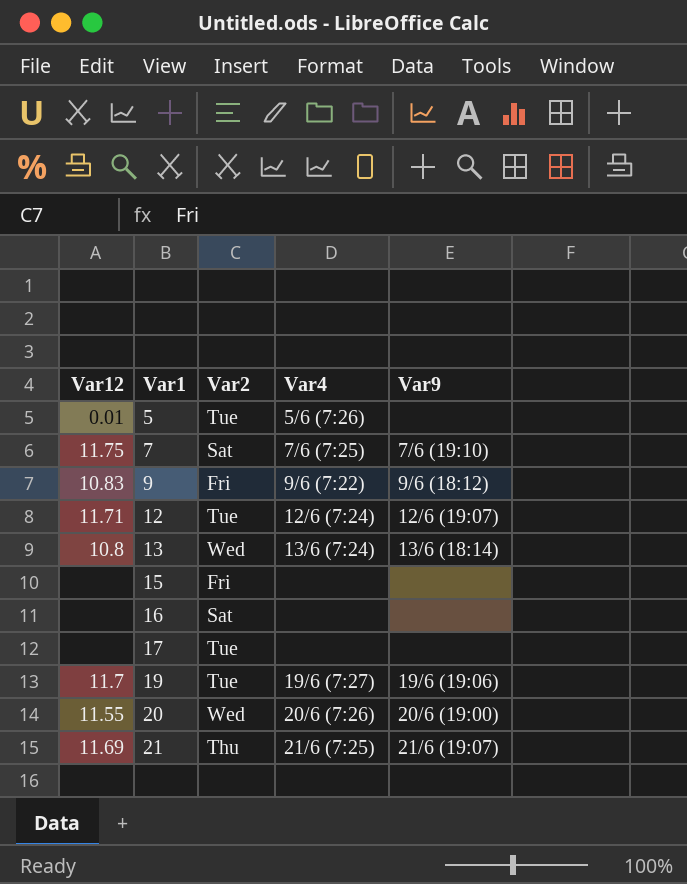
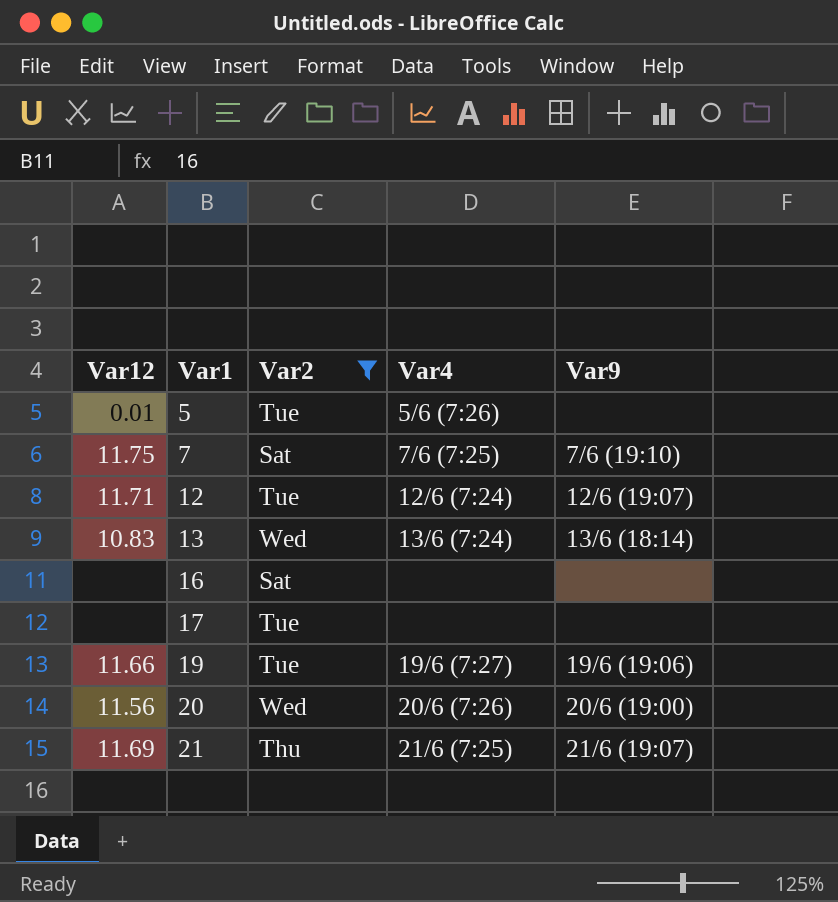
filter: none -> Var2 != Fri
13 | Var12: 10.8 -> 10.83
19 | Var12: 11.7 -> 11.66
20 | Var12: 11.55 -> 11.56

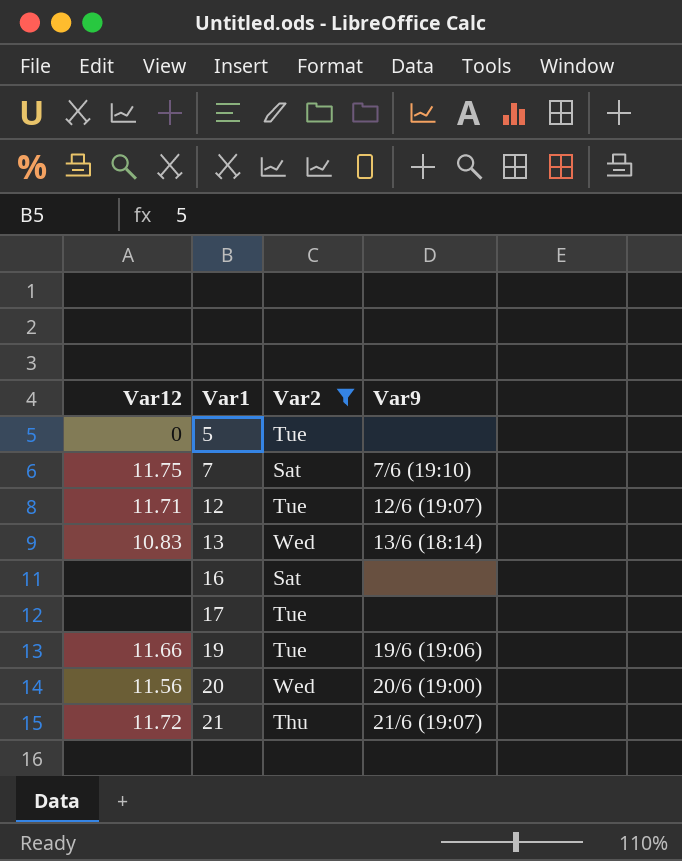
column Var4 | position: 4 -> none
5 | Var12: 0.01 -> 0
21 | Var12: 11.69 -> 11.72

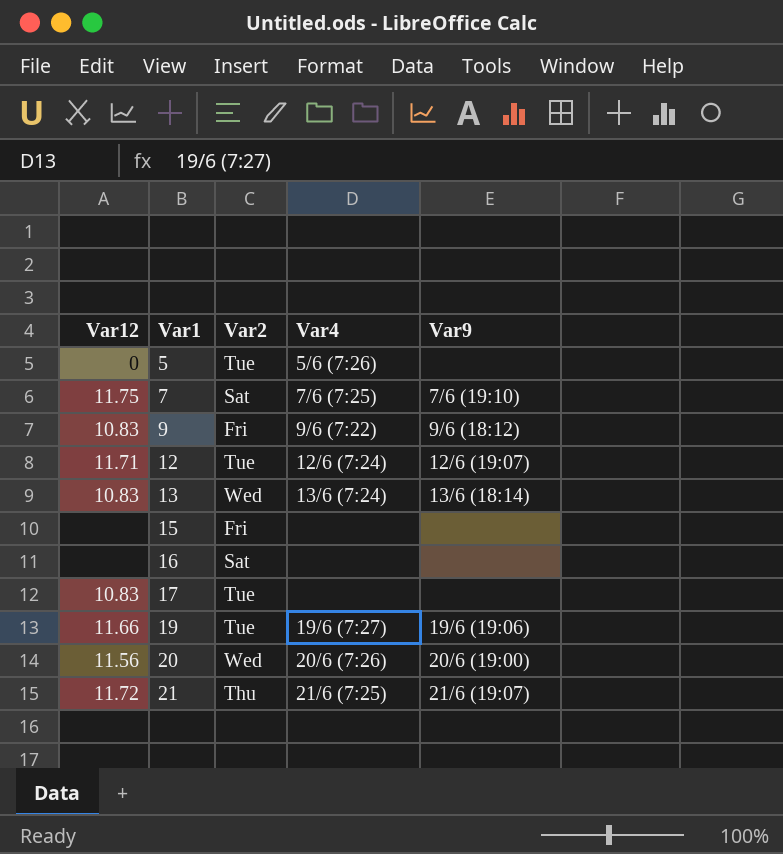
filter: Var2 != Fri -> none
column Var4 | position: none -> 4
17 | Var12: none -> 10.83

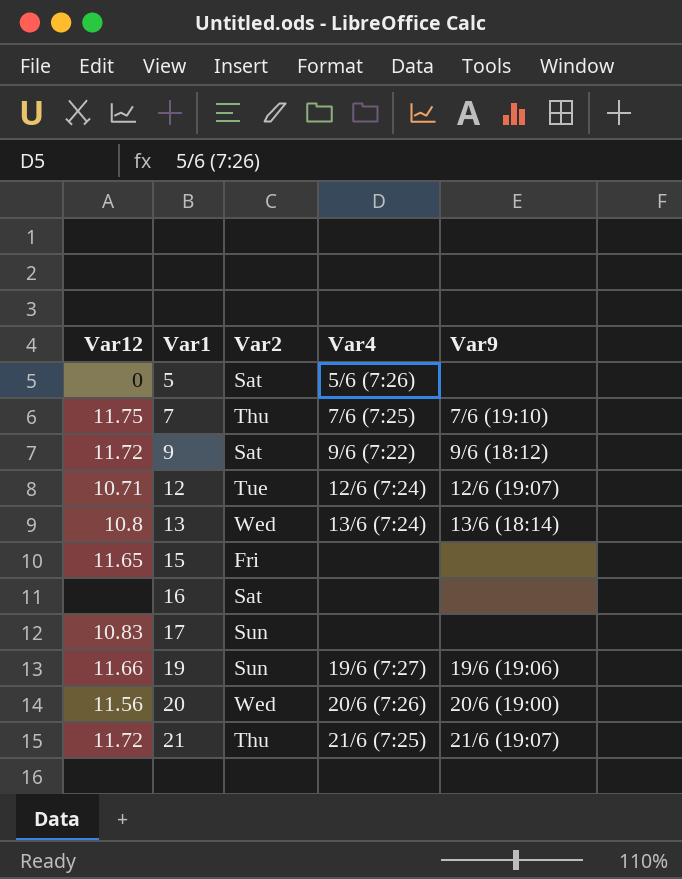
5 | Var2: Tue -> Sat
7 | Var2: Sat -> Thu
9 | Var12: 10.83 -> 11.72
9 | Var2: Fri -> Sat
12 | Var12: 11.71 -> 10.71
13 | Var12: 10.83 -> 10.8
15 | Var12: none -> 11.65
17 | Var2: Tue -> Sun
19 | Var2: Tue -> Sun

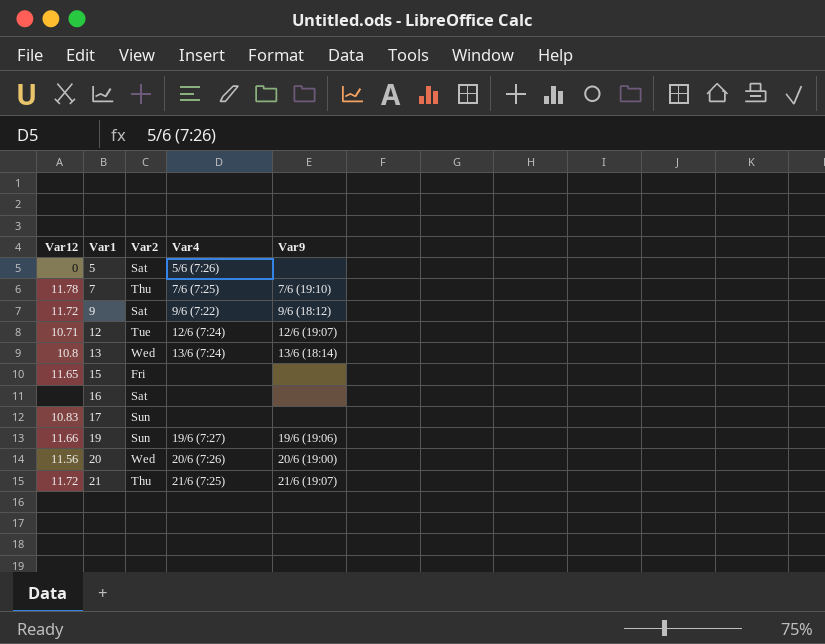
7 | Var12: 11.75 -> 11.78

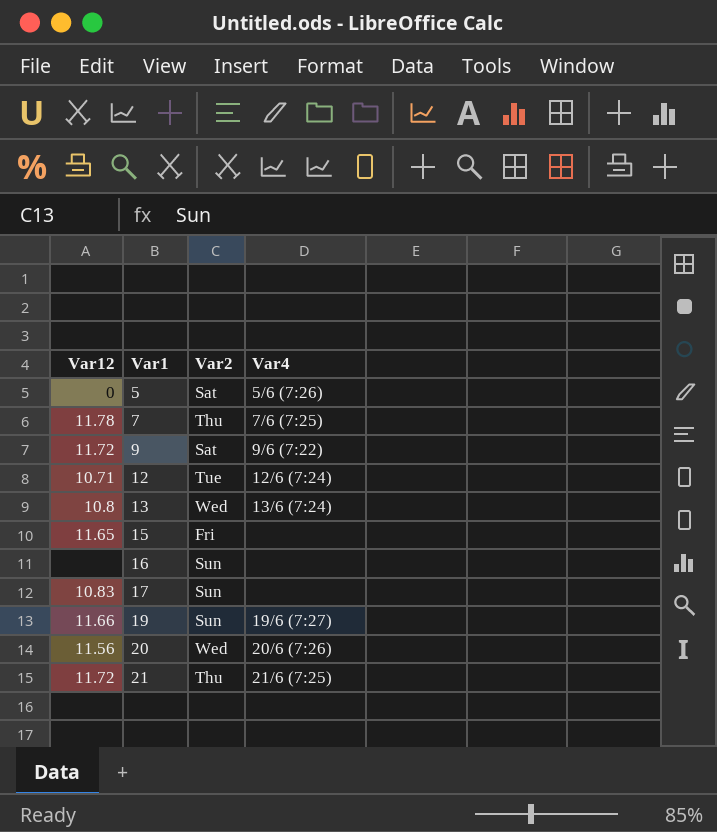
column Var9 | position: 5 -> none
16 | Var2: Sat -> Sun

